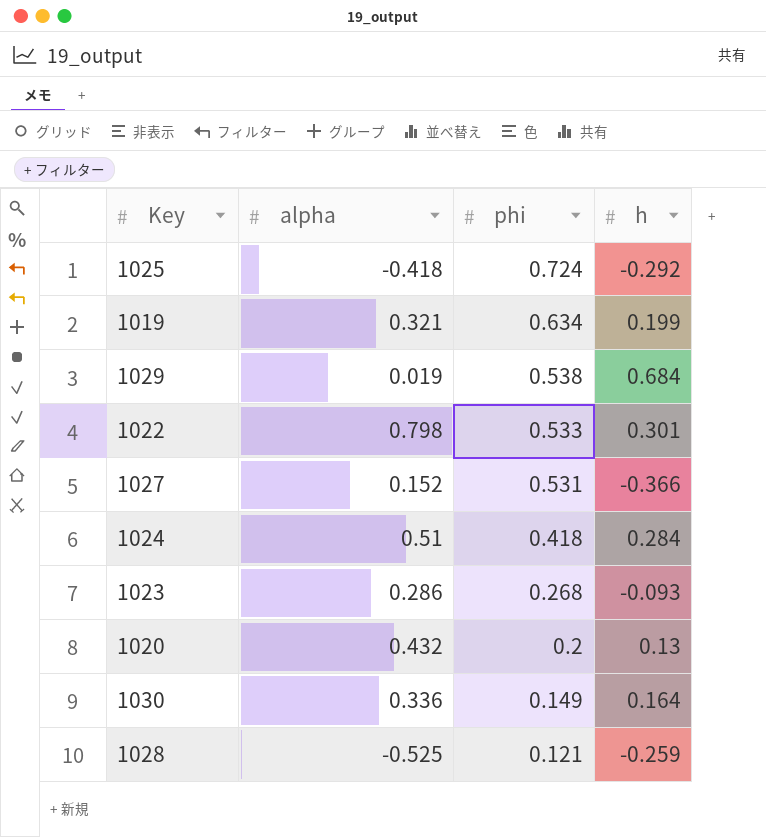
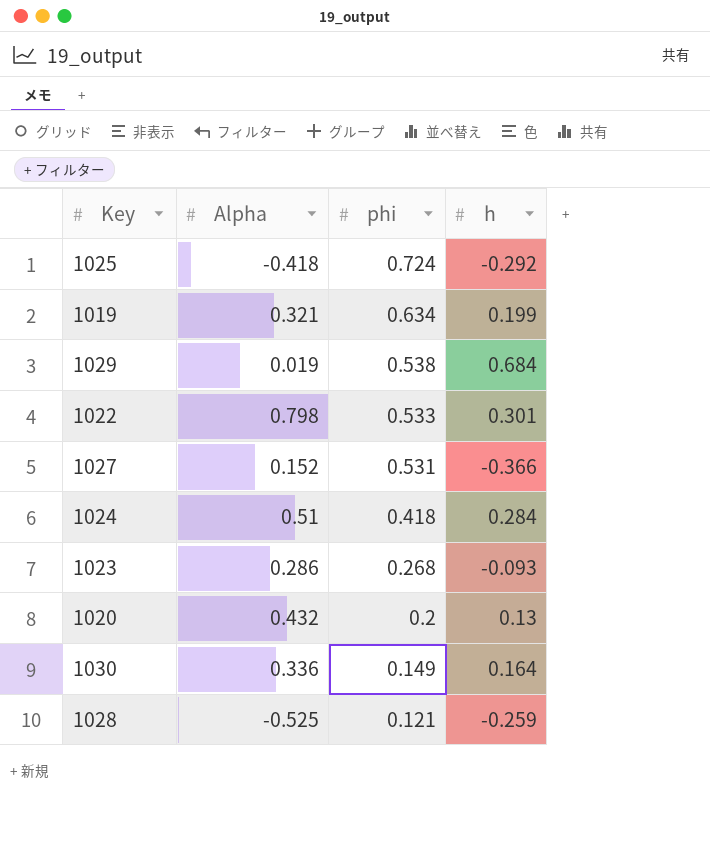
column name: alpha -> Alpha

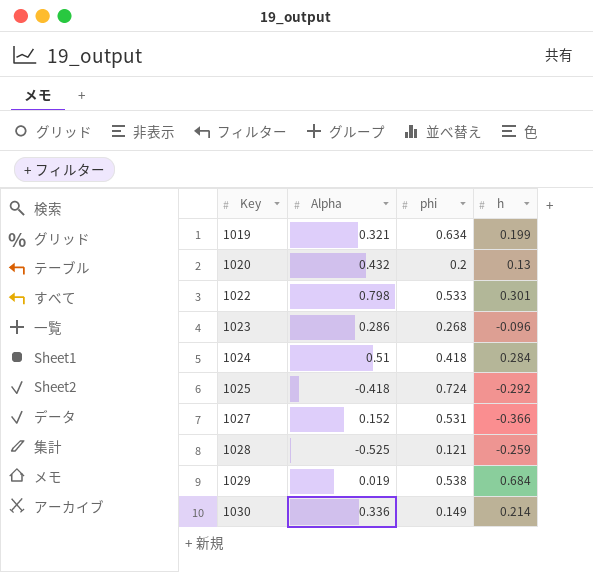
row order: phi descending -> Key ascending
1023 | h: -0.093 -> -0.096
1030 | h: 0.164 -> 0.214

